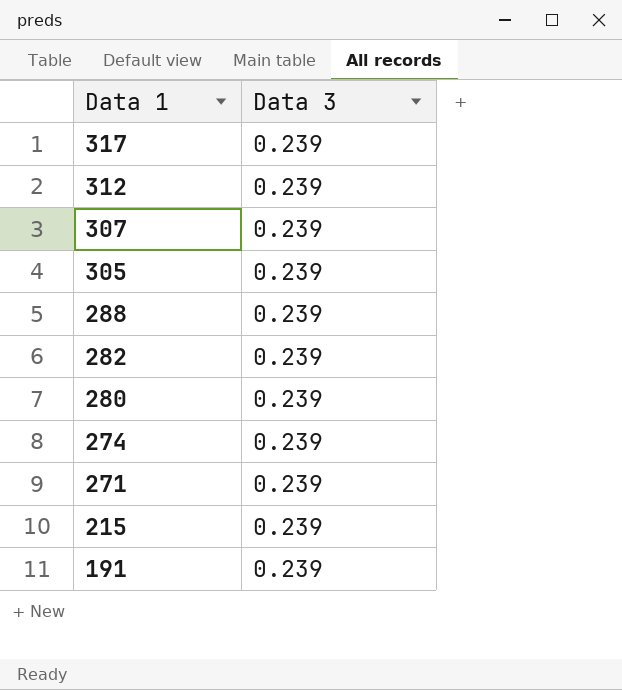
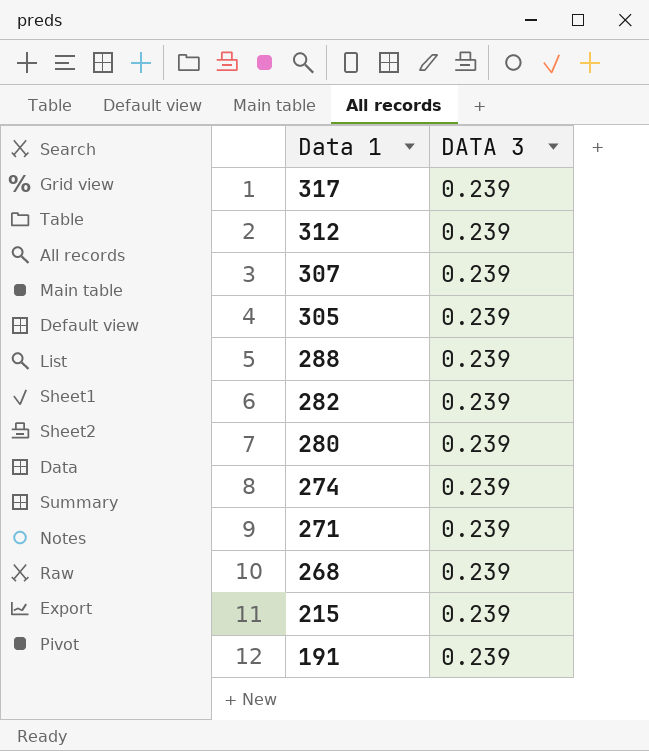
column name: Data 3 -> DATA 3
row 268: none -> 0.239

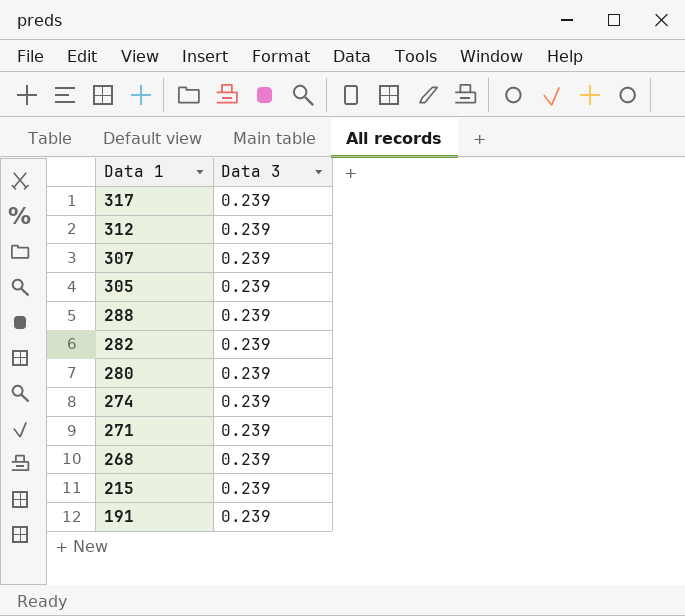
column name: DATA 3 -> Data 3

